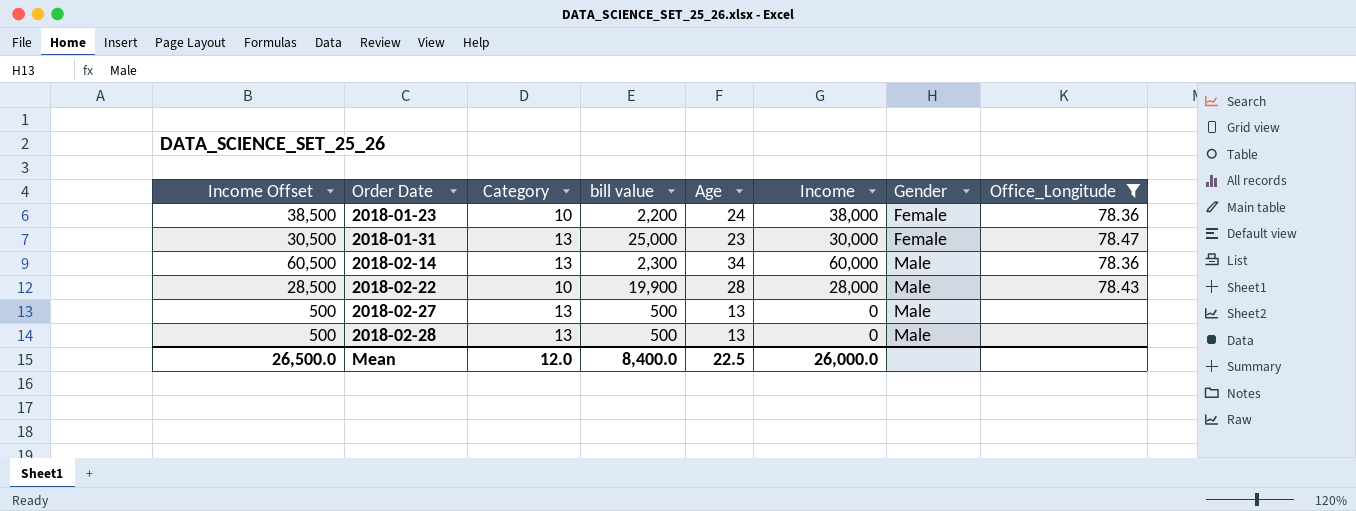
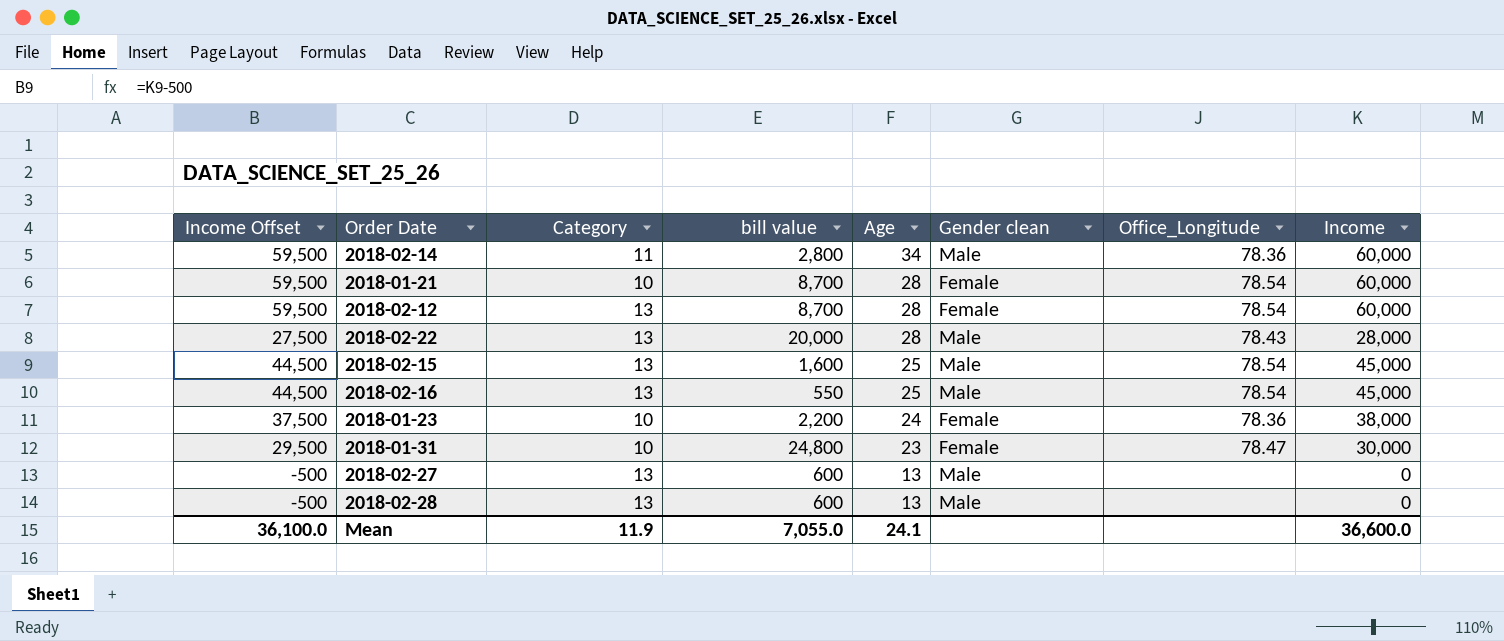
filter: Office_Longitude != 78.54 -> none
row order: Order Date ascending -> Age descending
column Income Offset | formula: [Income] + 500 -> [Income] - 500
column name: Gender -> Gender clean
column Income | position: 6 -> 8
2018-02-14 | Category: 13 -> 11
2018-02-14 | bill value: 2,300 -> 2,800
2018-02-22 | Category: 10 -> 13
2018-02-22 | bill value: 19,900 -> 20,000
2018-01-31 | Category: 13 -> 10
2018-01-31 | bill value: 25,000 -> 24,800
2018-02-27 | bill value: 500 -> 600
2018-02-28 | bill value: 500 -> 600
Mean | Income Offset: 26,500.0 -> 36,100.0
Mean | Category: 12.0 -> 11.9
Mean | bill value: 8,400.0 -> 7,055.0
Mean | Age: 22.5 -> 24.1
Mean | Income: 26,000.0 -> 36,600.0

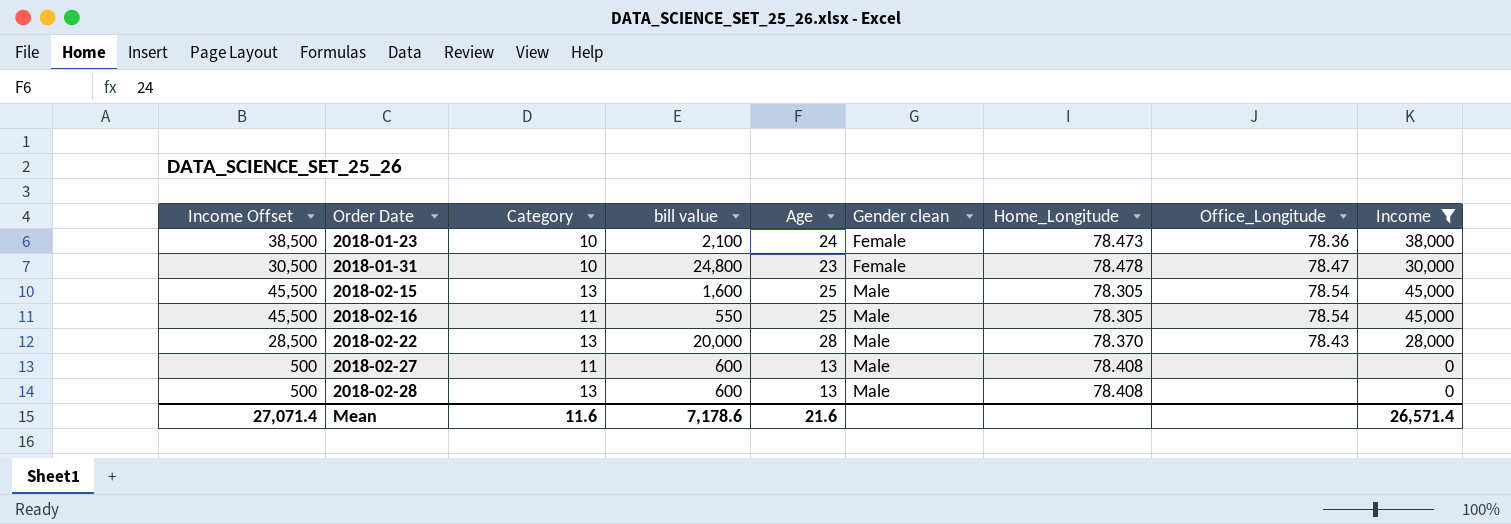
filter: none -> Income != 60,000
row order: Age descending -> Order Date ascending
column Income Offset | formula: [Income] - 500 -> [Income] + 500
column Home_Longitude | position: none -> 7
2018-01-23 | bill value: 2,200 -> 2,100
2018-02-16 | Category: 13 -> 11
2018-02-27 | Category: 13 -> 11
Mean | Income Offset: 36,100.0 -> 27,071.4
Mean | Category: 11.9 -> 11.6
Mean | bill value: 7,055.0 -> 7,178.6
Mean | Age: 24.1 -> 21.6
Mean | Income: 36,600.0 -> 26,571.4

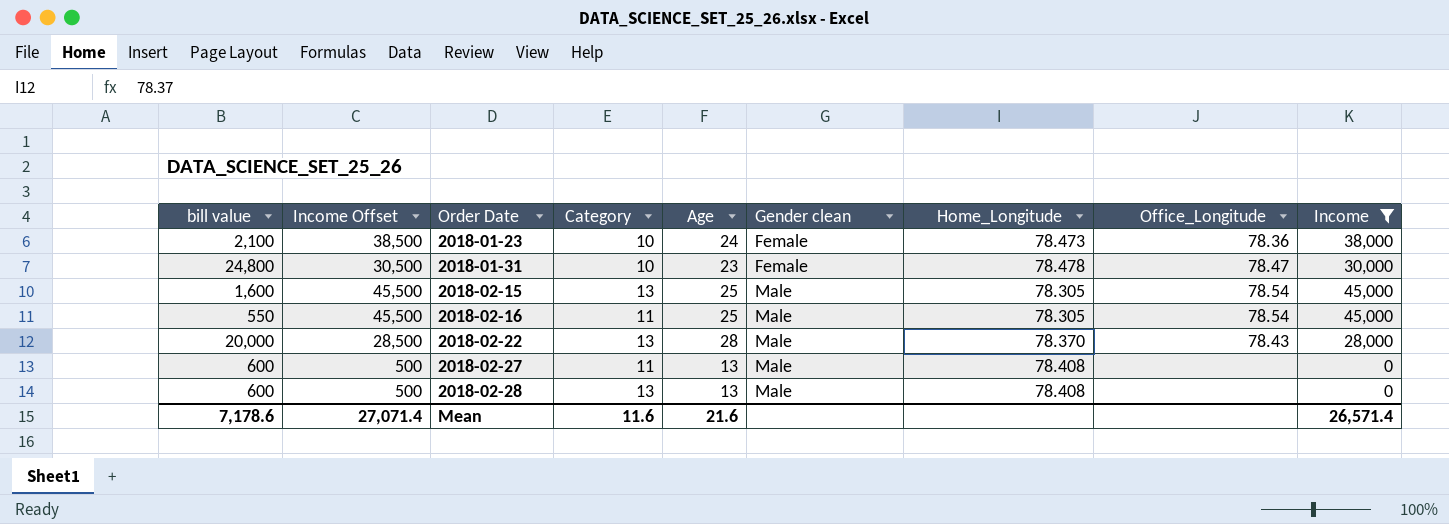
column bill value | position: 4 -> 1

